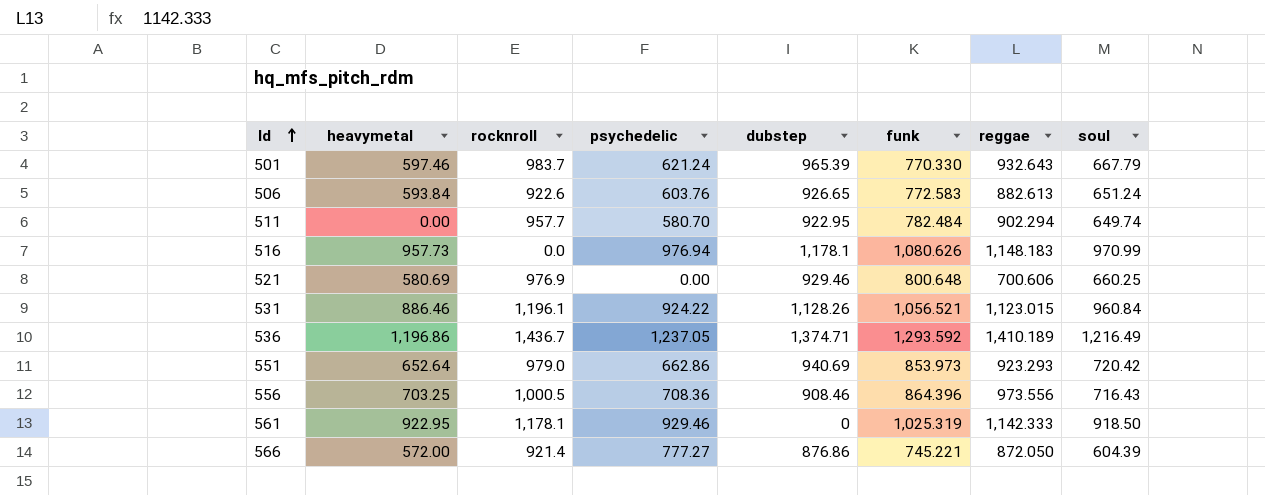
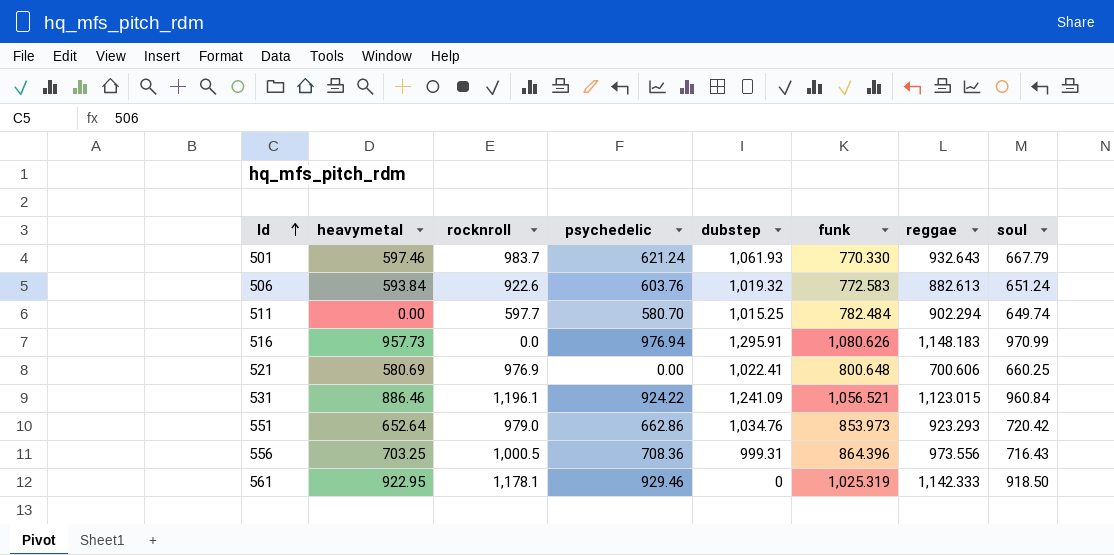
row 536: 1,196.86 | 1,436.7 | 1,237.05 | 1,374.71 | 1,293.592 | 1,410.189 | 1,216.49 -> none
row 566: 572.00 | 921.4 | 777.27 | 876.86 | 745.221 | 872.050 | 604.39 -> none
501 | dubstep: 965.39 -> 1,061.93
506 | dubstep: 926.65 -> 1,019.32
511 | rocknroll: 957.7 -> 597.7
511 | dubstep: 922.95 -> 1,015.25
516 | dubstep: 1,178.1 -> 1,295.91
521 | dubstep: 929.46 -> 1,022.41
531 | dubstep: 1,128.26 -> 1,241.09
551 | dubstep: 940.69 -> 1,034.76
556 | dubstep: 908.46 -> 999.31

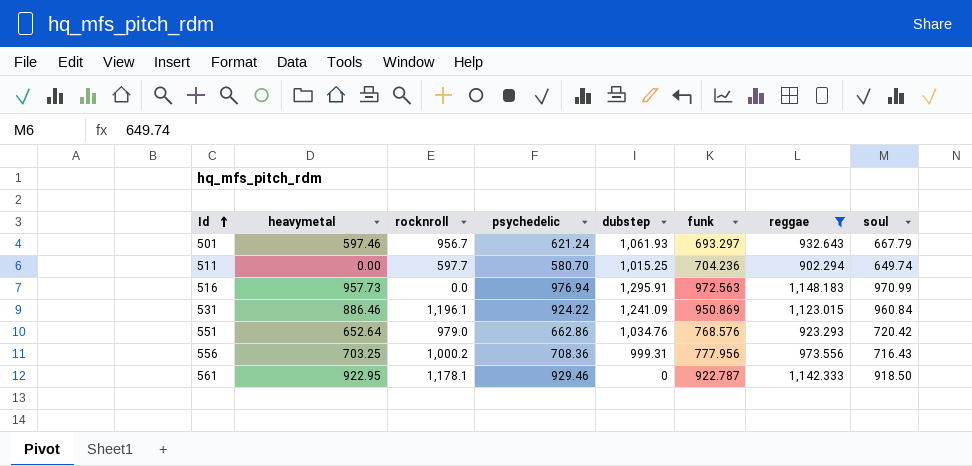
filter: none -> reggae >= 902.294
501 | rocknroll: 983.7 -> 956.7
501 | funk: 770.330 -> 693.297
511 | funk: 782.484 -> 704.236
516 | funk: 1,080.626 -> 972.563
531 | funk: 1,056.521 -> 950.869
551 | funk: 853.973 -> 768.576
556 | rocknroll: 1,000.5 -> 1,000.2
556 | funk: 864.396 -> 777.956
561 | funk: 1,025.319 -> 922.787

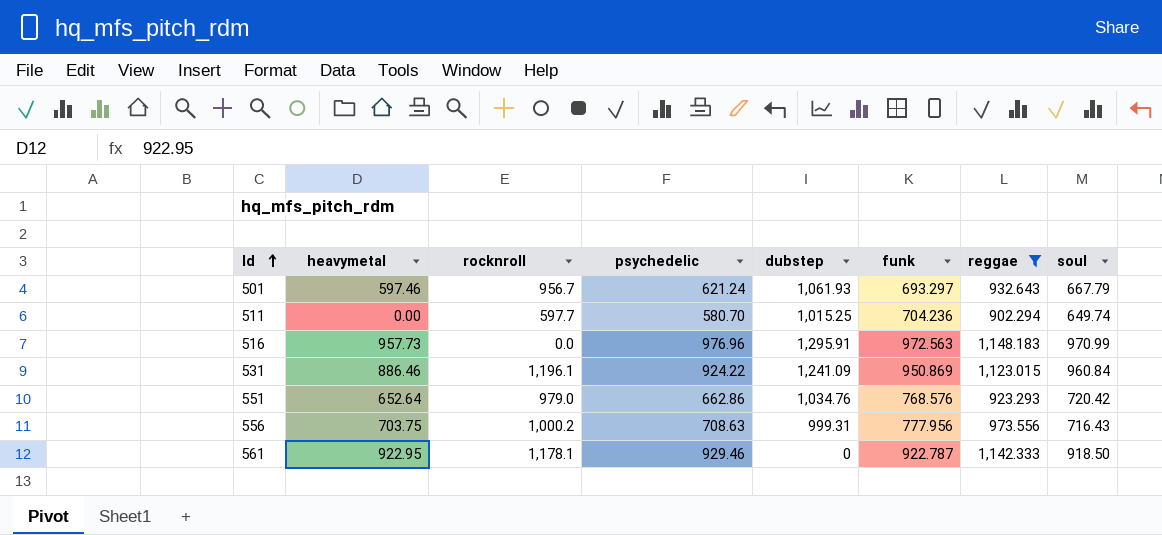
516 | psychedelic: 976.94 -> 976.96
556 | heavymetal: 703.25 -> 703.75
556 | psychedelic: 708.36 -> 708.63

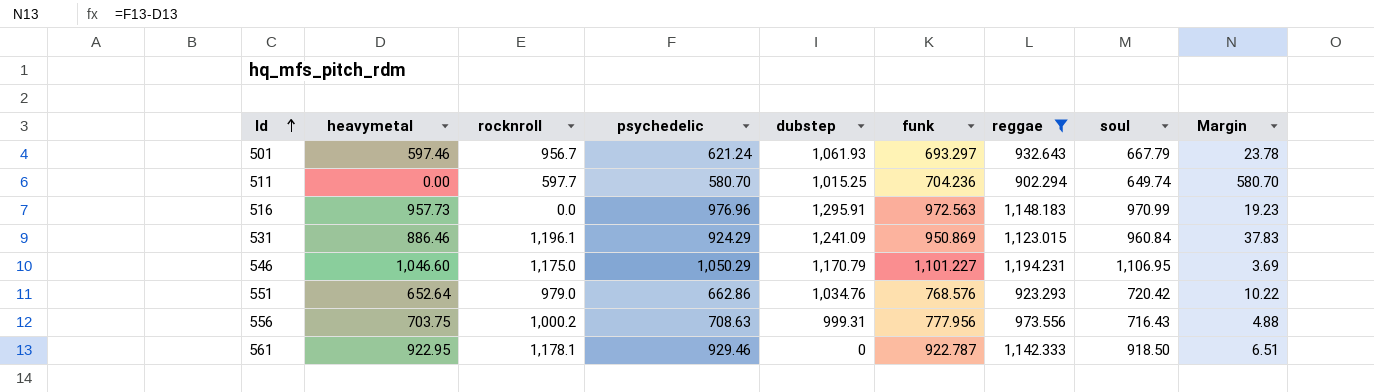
column Margin | formula: none -> [psychedelic] - [heavymetal]
531 | psychedelic: 924.22 -> 924.29
row 546: none -> 1,046.60 | 1,175.0 | 1,050.29 | 1,170.79 | 1,101.227 | 1,194.231 | 1,106.95 | 3.69

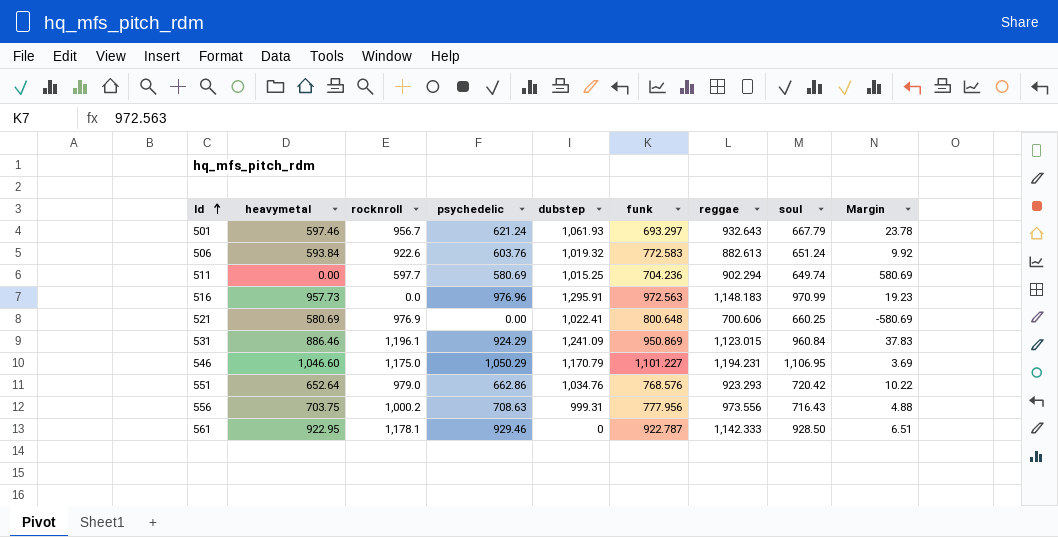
filter: reggae >= 902.294 -> none
511 | psychedelic: 580.70 -> 580.69
511 | Margin: 580.70 -> 580.69
561 | soul: 918.50 -> 928.50

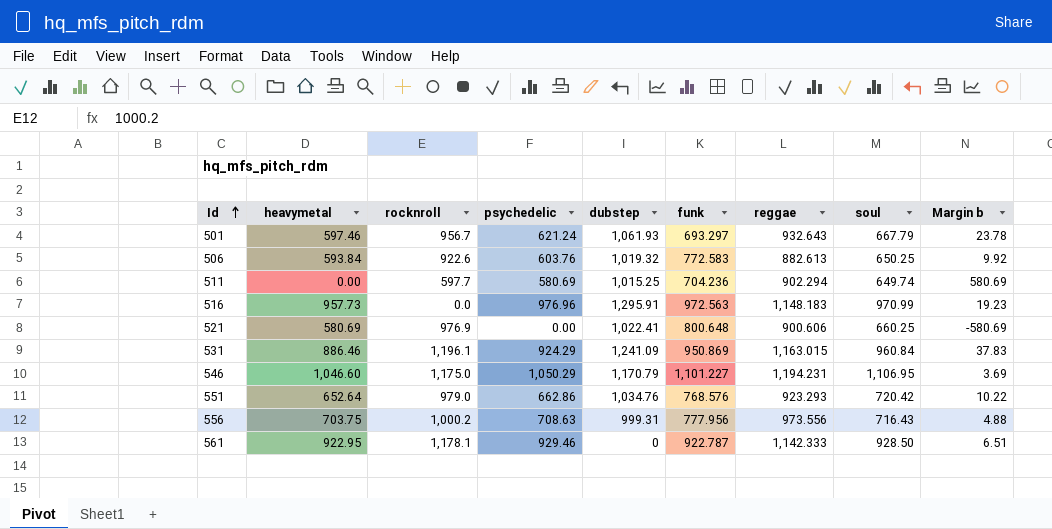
column name: Margin -> Margin b
506 | soul: 651.24 -> 650.25
521 | reggae: 700.606 -> 900.606
531 | reggae: 1,123.015 -> 1,163.015

